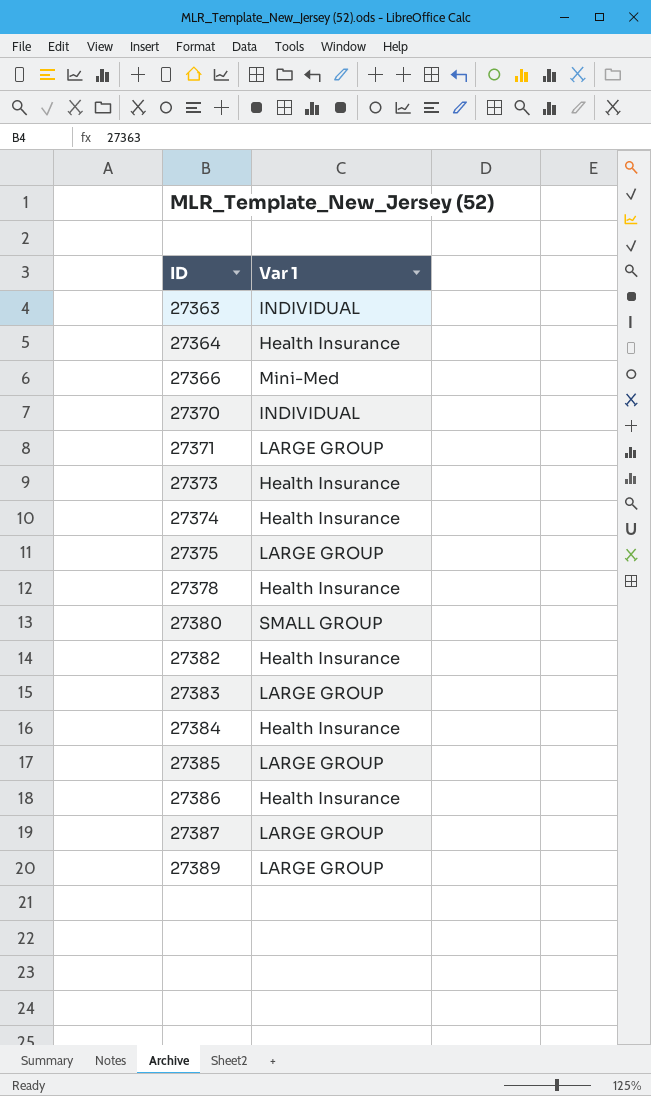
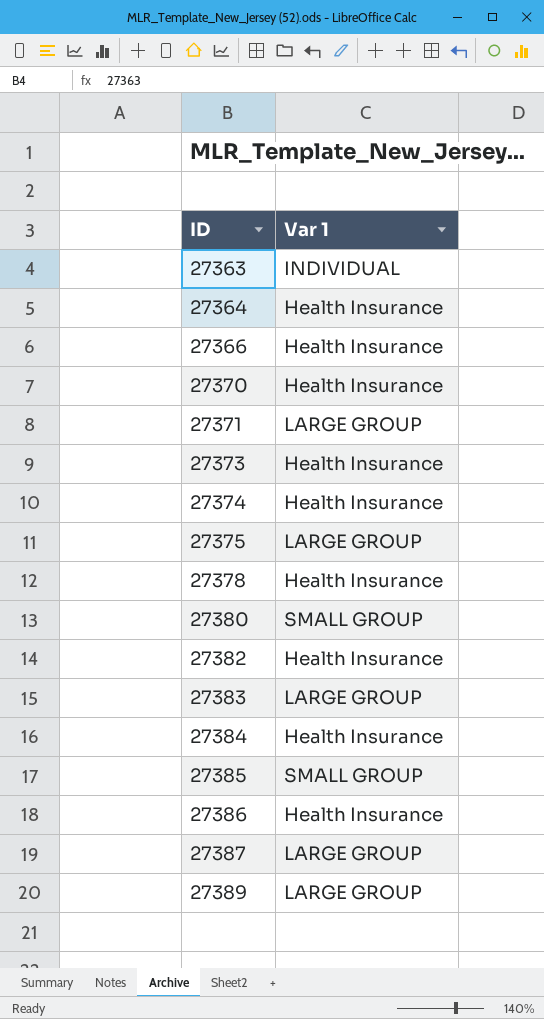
27366 | Var 1: Mini-Med -> Health Insurance
27370 | Var 1: INDIVIDUAL -> Health Insurance
27385 | Var 1: LARGE GROUP -> SMALL GROUP

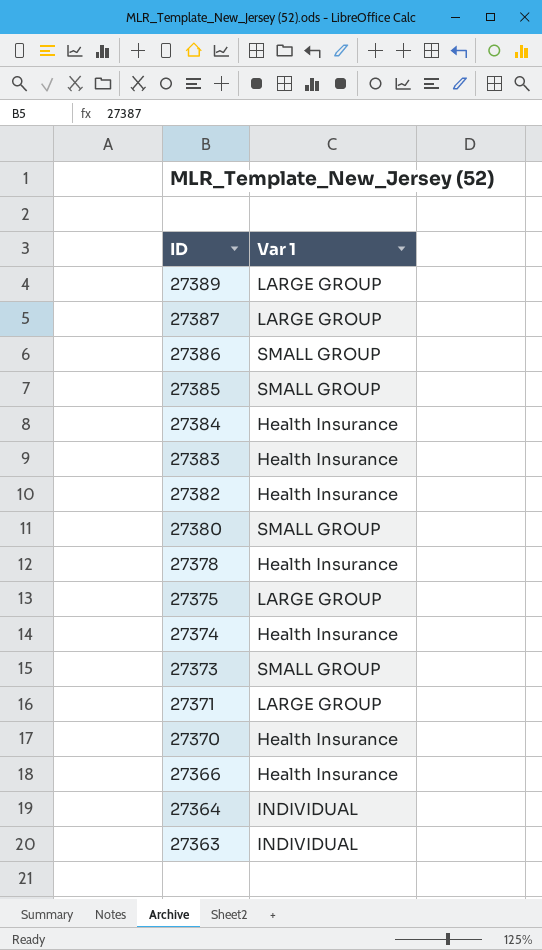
row order: ID ascending -> ID descending
27386 | Var 1: Health Insurance -> SMALL GROUP
27383 | Var 1: LARGE GROUP -> Health Insurance
27373 | Var 1: Health Insurance -> SMALL GROUP
27364 | Var 1: Health Insurance -> INDIVIDUAL

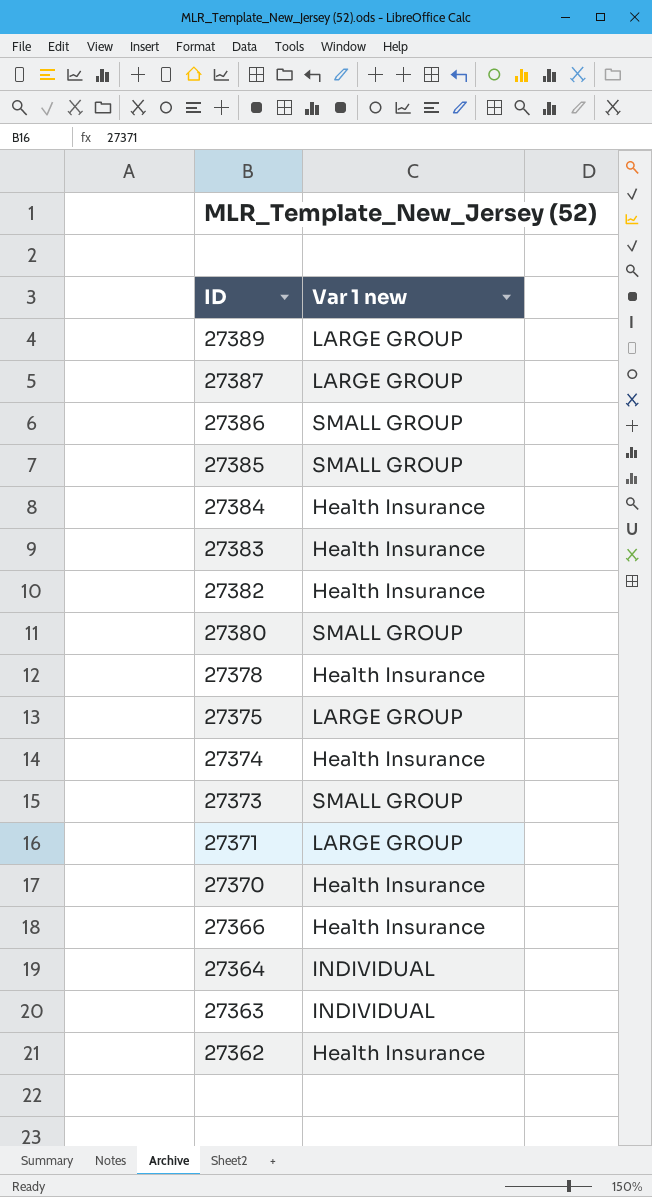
column name: Var 1 -> Var 1 new
row 27362: none -> Health Insurance

